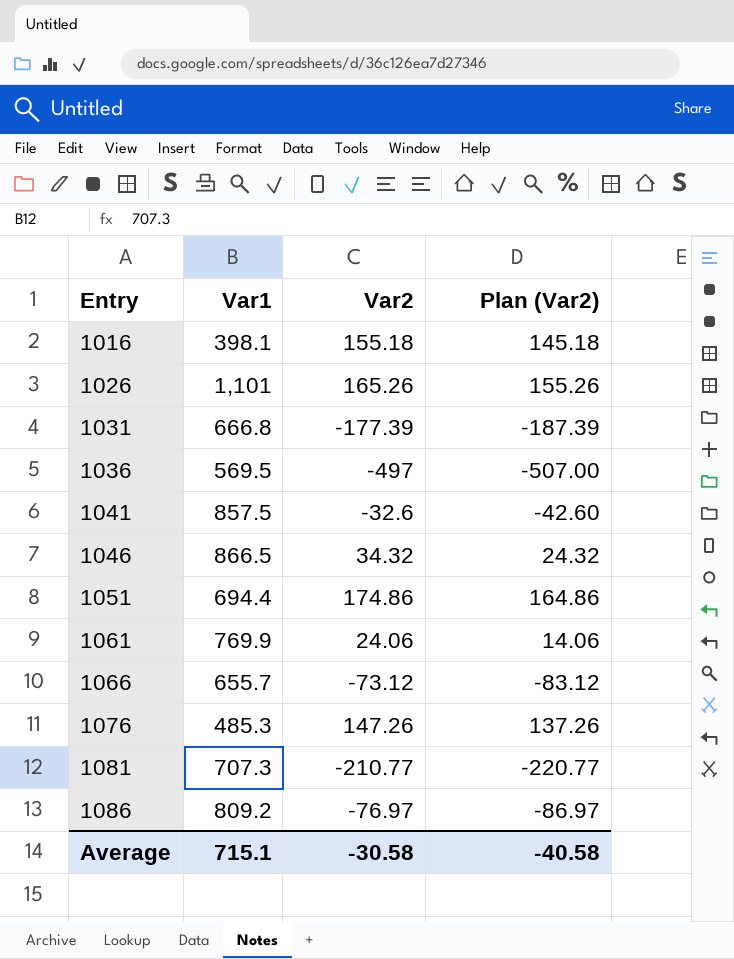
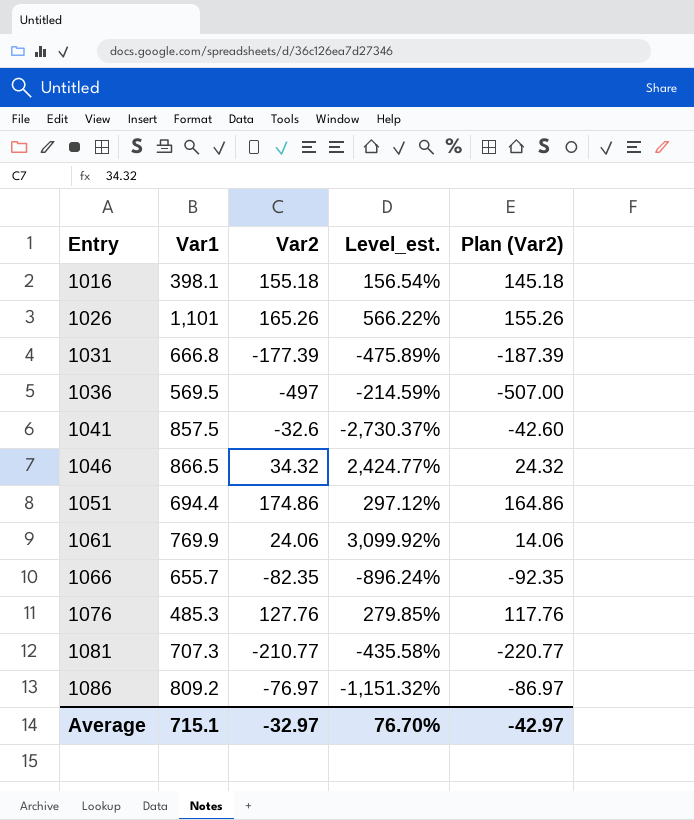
column Level_est. | formula: none -> ([Var1] - [Var2]) / [Var2]
1066 | Var2: -73.12 -> -82.35
1066 | Plan (Var2): -83.12 -> -92.35
1076 | Var2: 147.26 -> 127.76
1076 | Plan (Var2): 137.26 -> 117.76
Average | Var2: -30.58 -> -32.97
Average | Plan (Var2): -40.58 -> -42.97

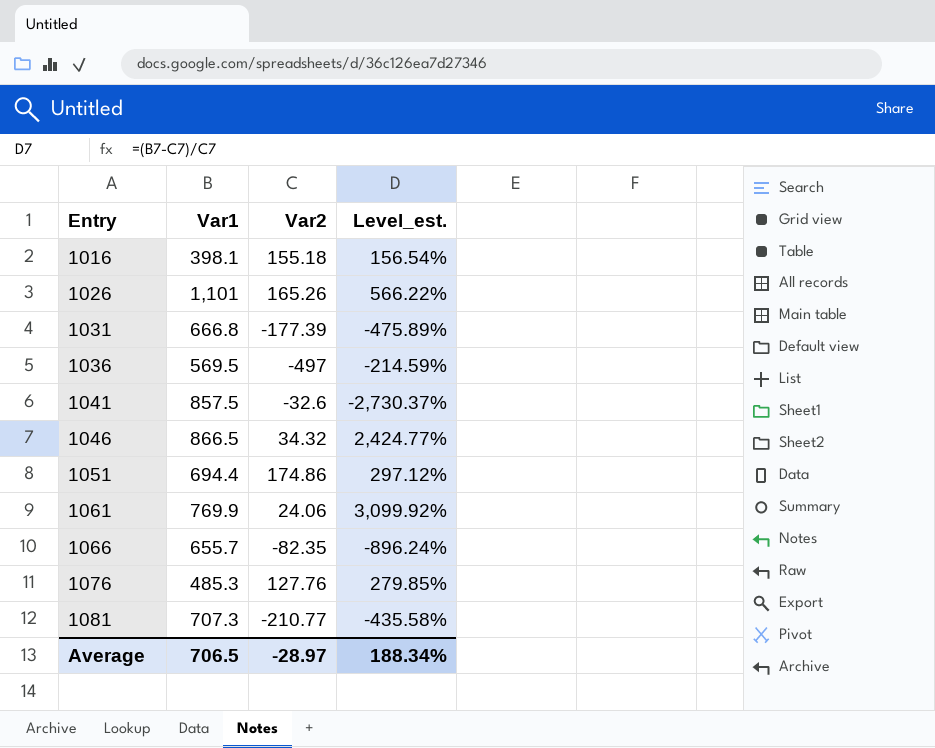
column Plan (Var2) | formula: [Var2] - 10 -> none
row 1086: 809.2 | -76.97 | -1,151.32% | -86.97 -> none
Average | Var1: 715.1 -> 706.5
Average | Var2: -32.97 -> -28.97
Average | Level_est.: 76.70% -> 188.34%

